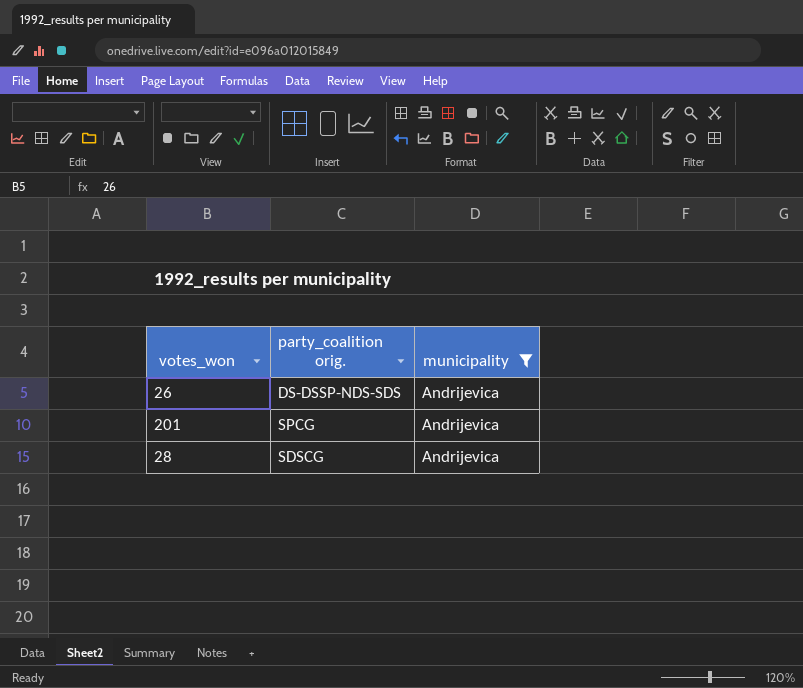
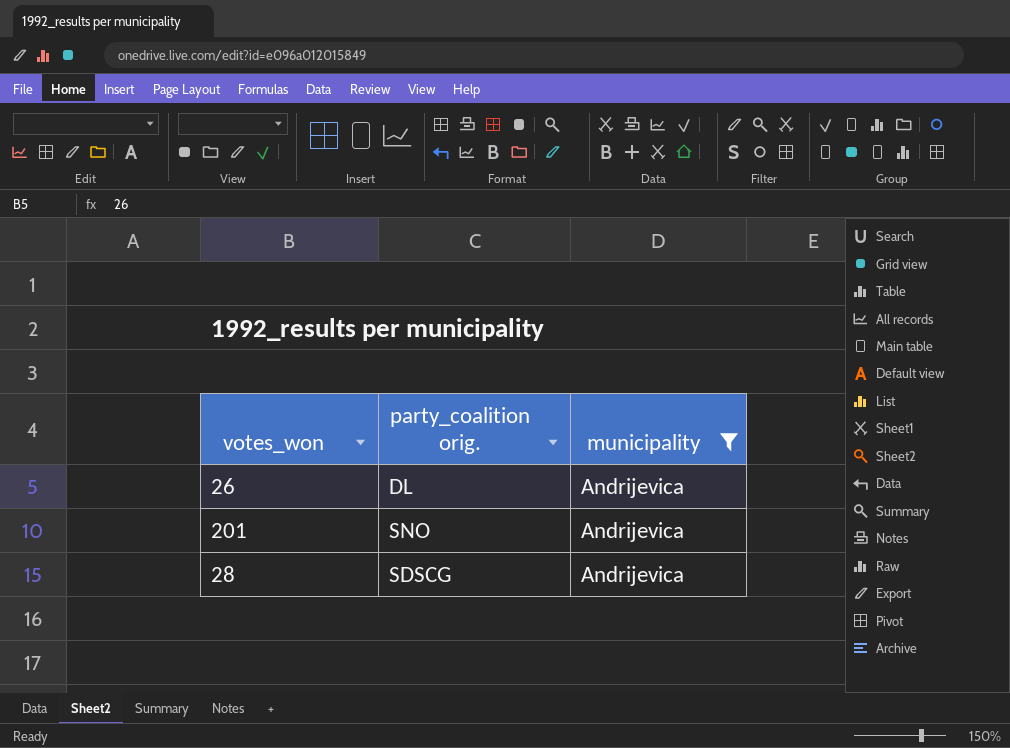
26 | party_coalition orig.: DS-DSSP-NDS-SDS -> DL
201 | party_coalition orig.: SPCG -> SNO

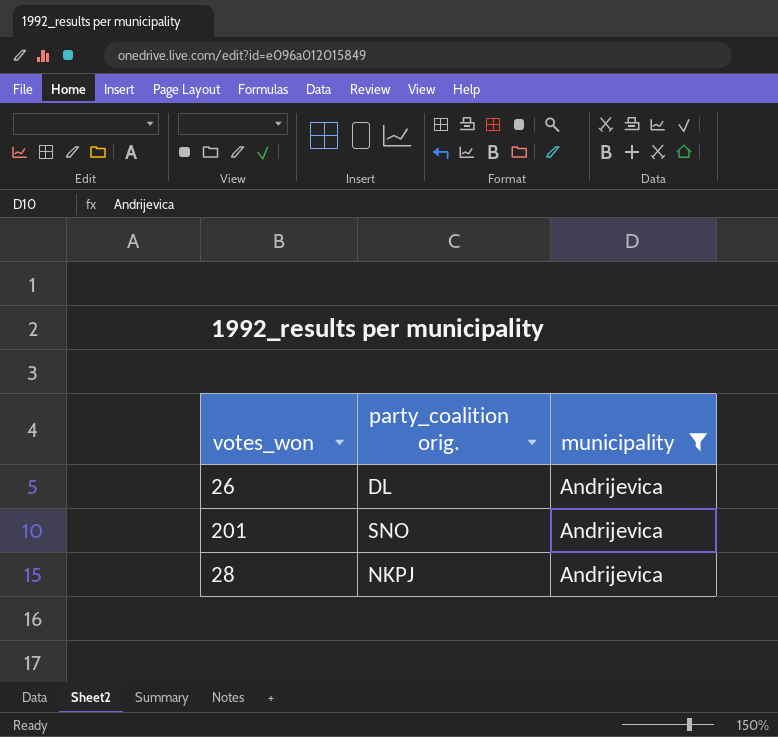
28 | party_coalition orig.: SDSCG -> NKPJ

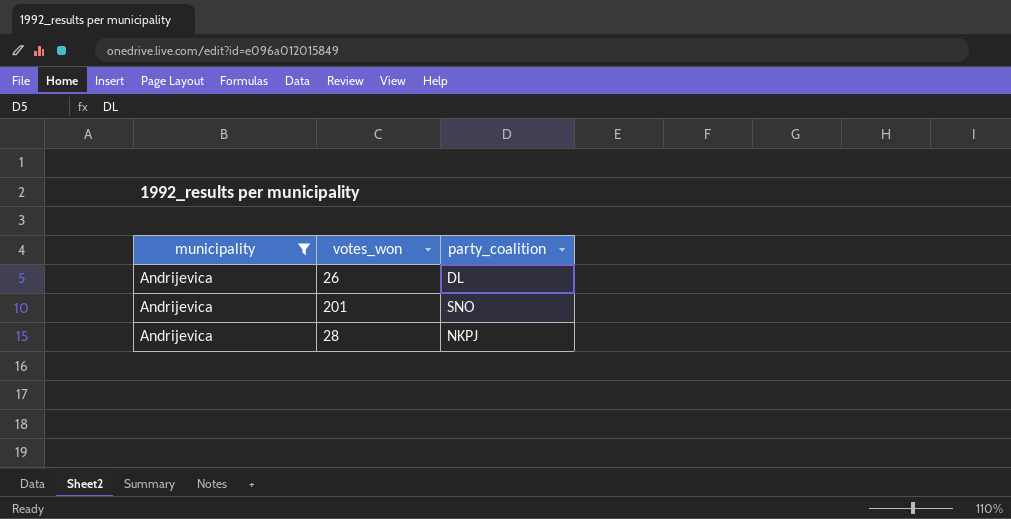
column municipality | position: 3 -> 1
column name: party_coalition orig. -> party_coalition

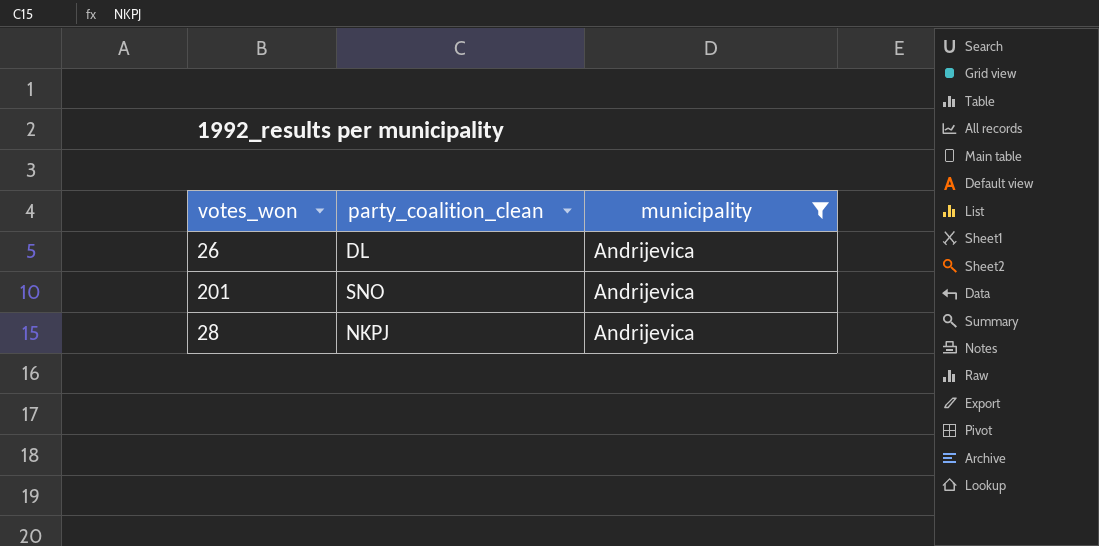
column name: party_coalition -> party_coalition_clean
column municipality | position: 1 -> 3

